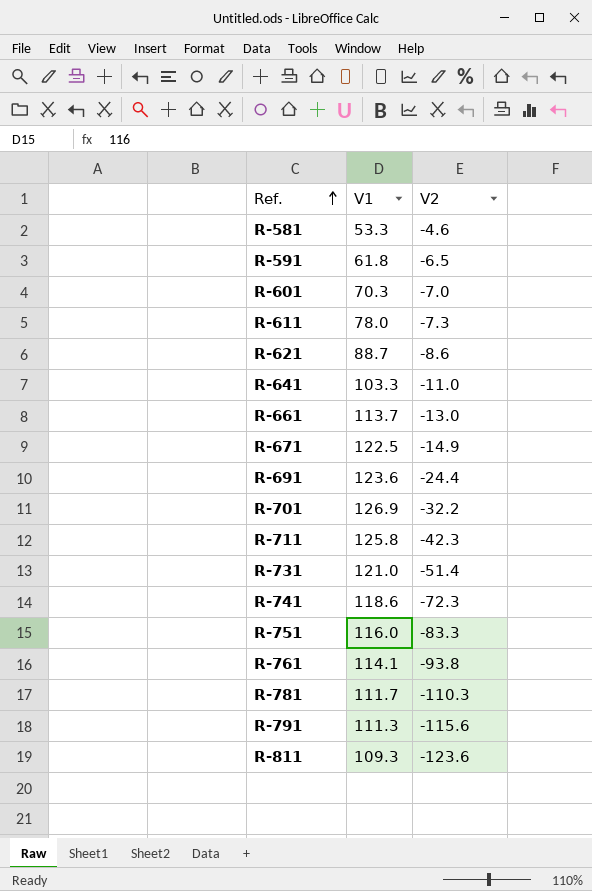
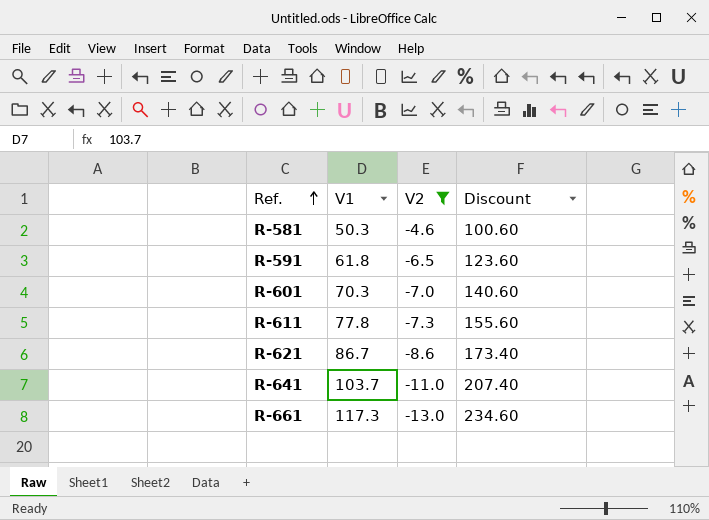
filter: none -> V2 >= -13.0
column Discount | formula: none -> [V1] * 2
R-581 | V1: 53.3 -> 50.3
R-611 | V1: 78.0 -> 77.8
R-621 | V1: 88.7 -> 86.7
R-641 | V1: 103.3 -> 103.7
R-661 | V1: 113.7 -> 117.3

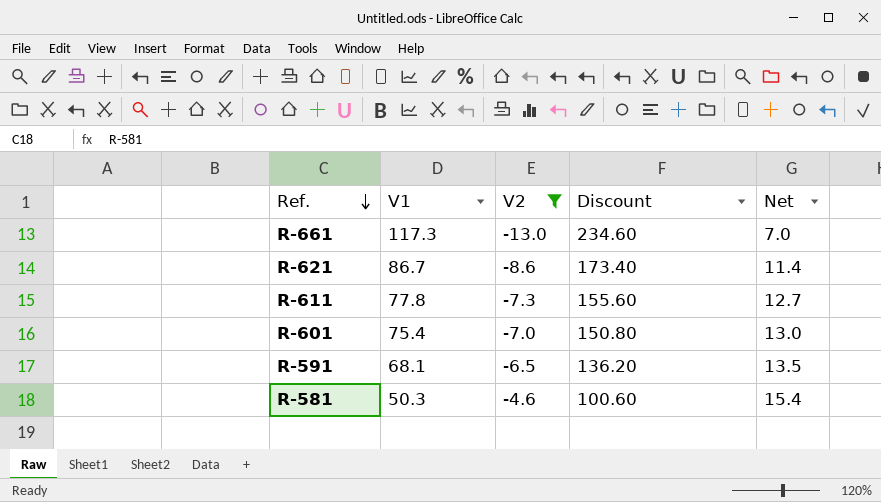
row order: Ref. ascending -> Ref. descending
column Net | formula: none -> [V2] + 20
row R-641: 103.7 | -11.0 | 207.40 -> none
R-601 | V1: 70.3 -> 75.4
R-601 | Discount: 140.60 -> 150.80
R-591 | V1: 61.8 -> 68.1
R-591 | Discount: 123.60 -> 136.20

